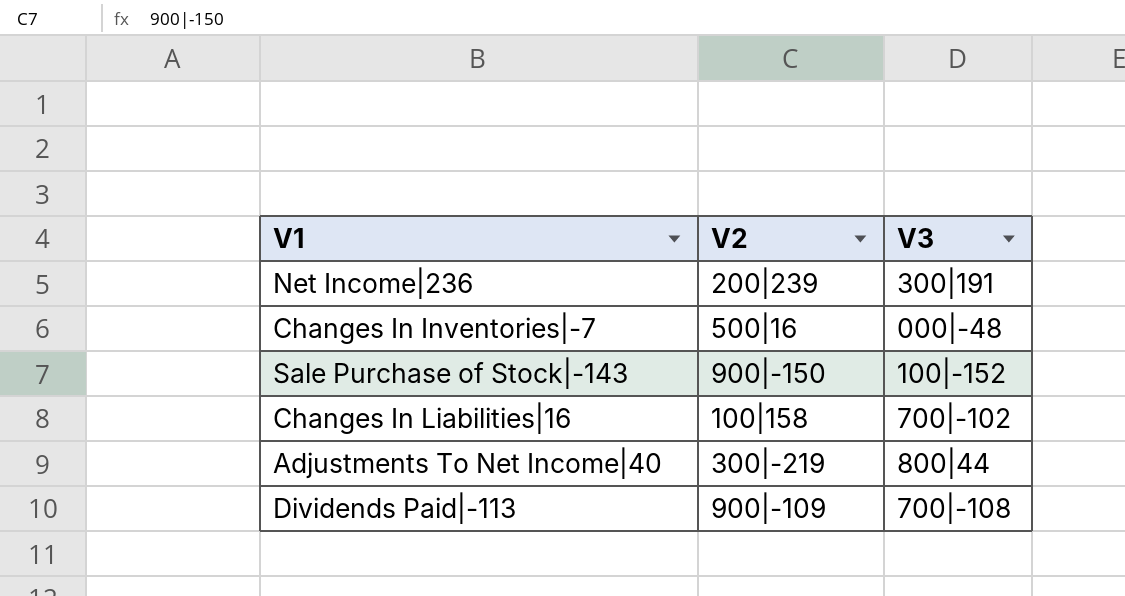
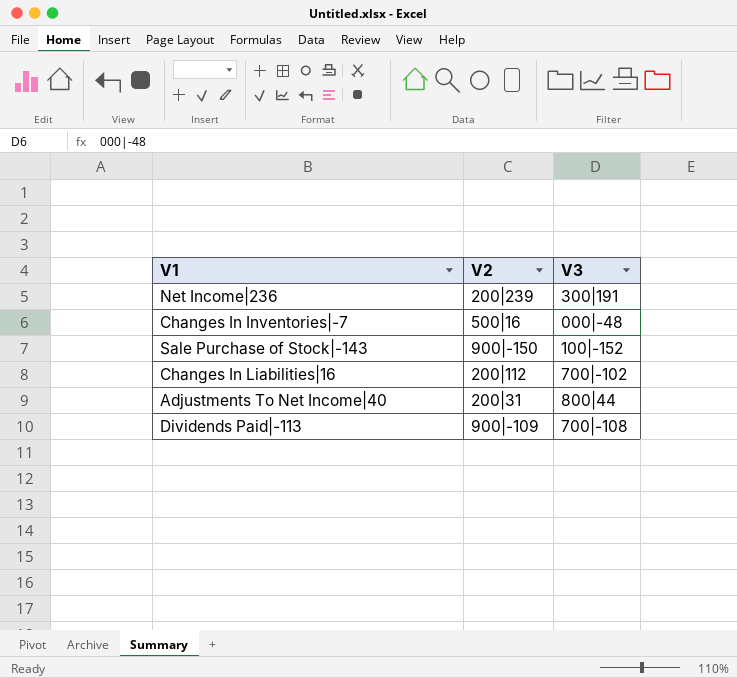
Changes In Liabilities|16 | V2: 100|158 -> 200|112
Adjustments To Net Income|40 | V2: 300|-219 -> 200|31

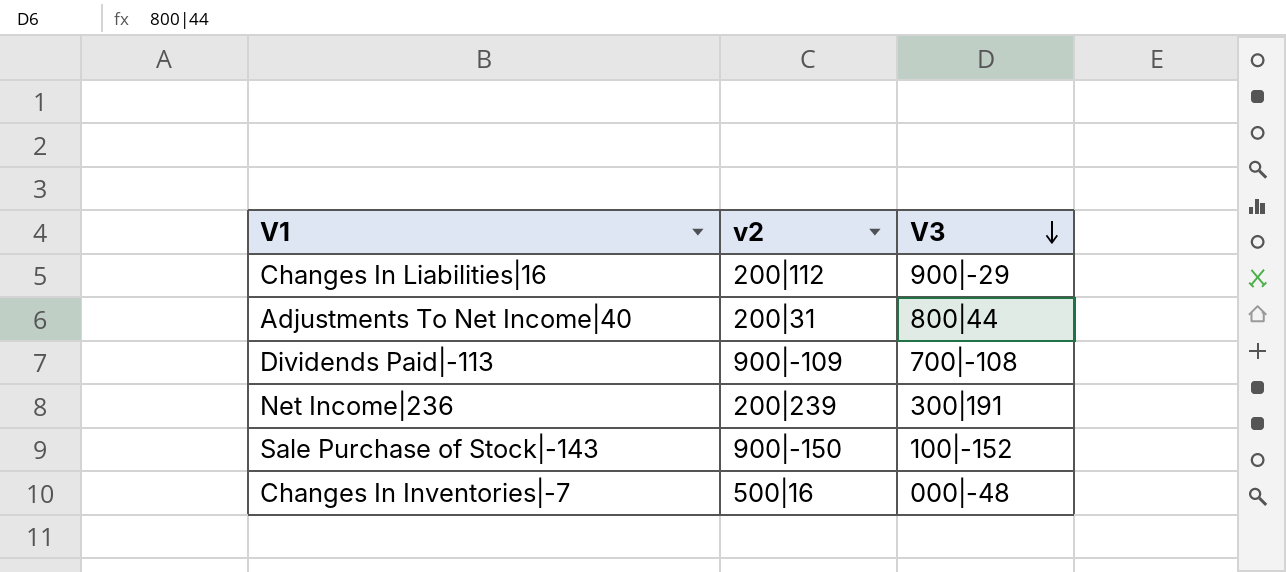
row order: none -> V3 descending
column name: V2 -> v2
Changes In Liabilities|16 | V3: 700|-102 -> 900|-29

